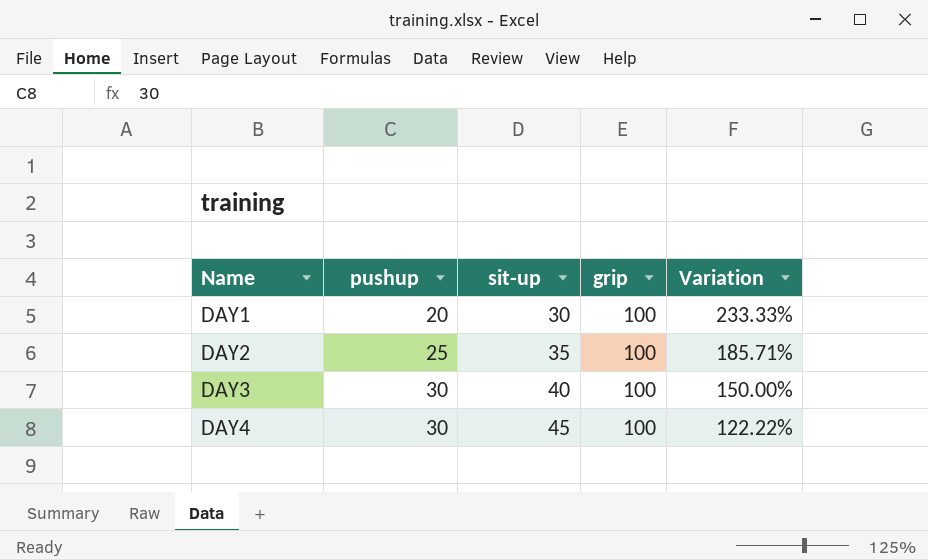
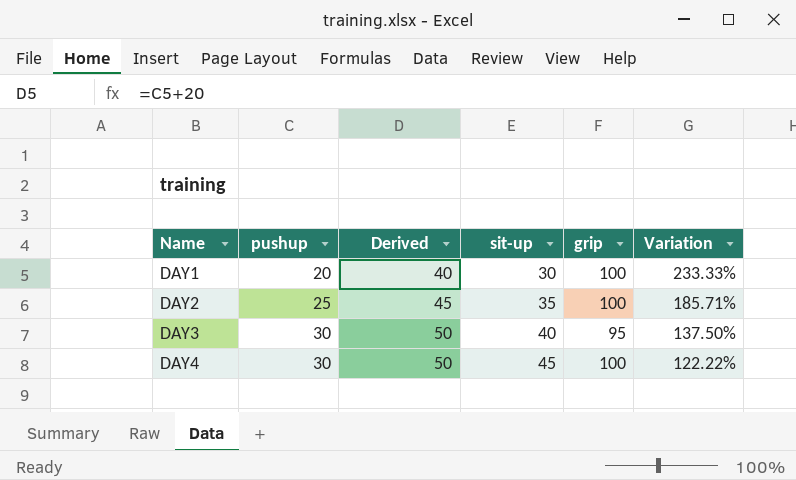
column Derived | formula: none -> [pushup] + 20
DAY3 | grip: 100 -> 95
DAY3 | Variation: 150.00% -> 137.50%

